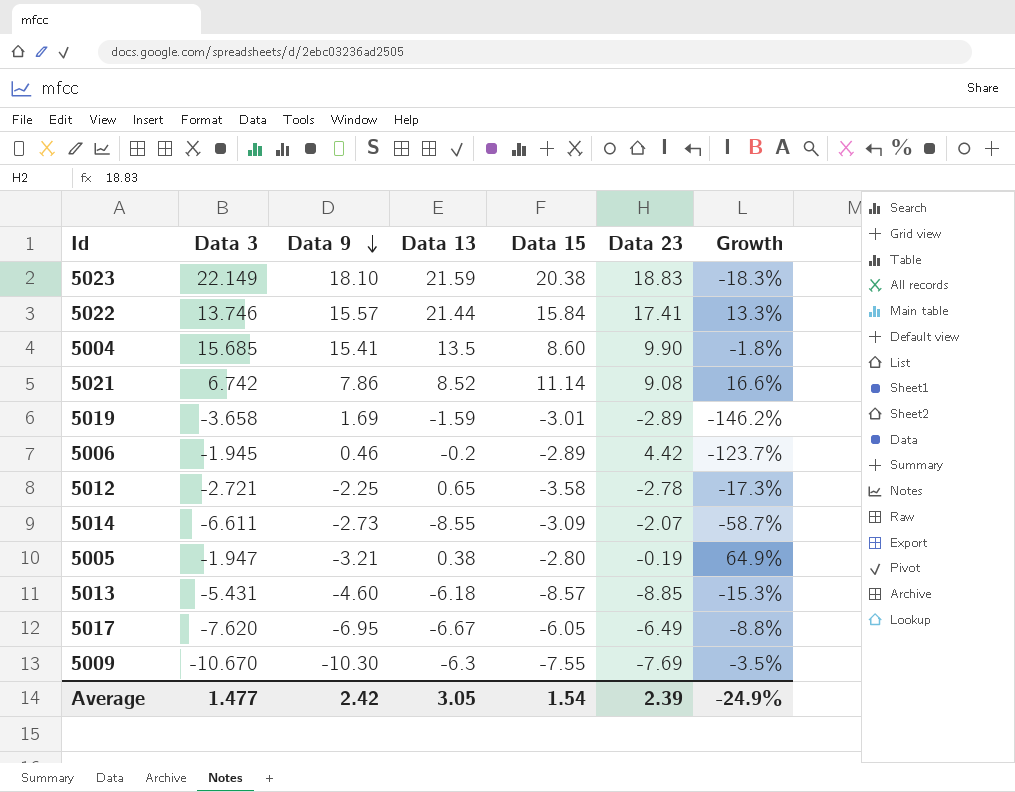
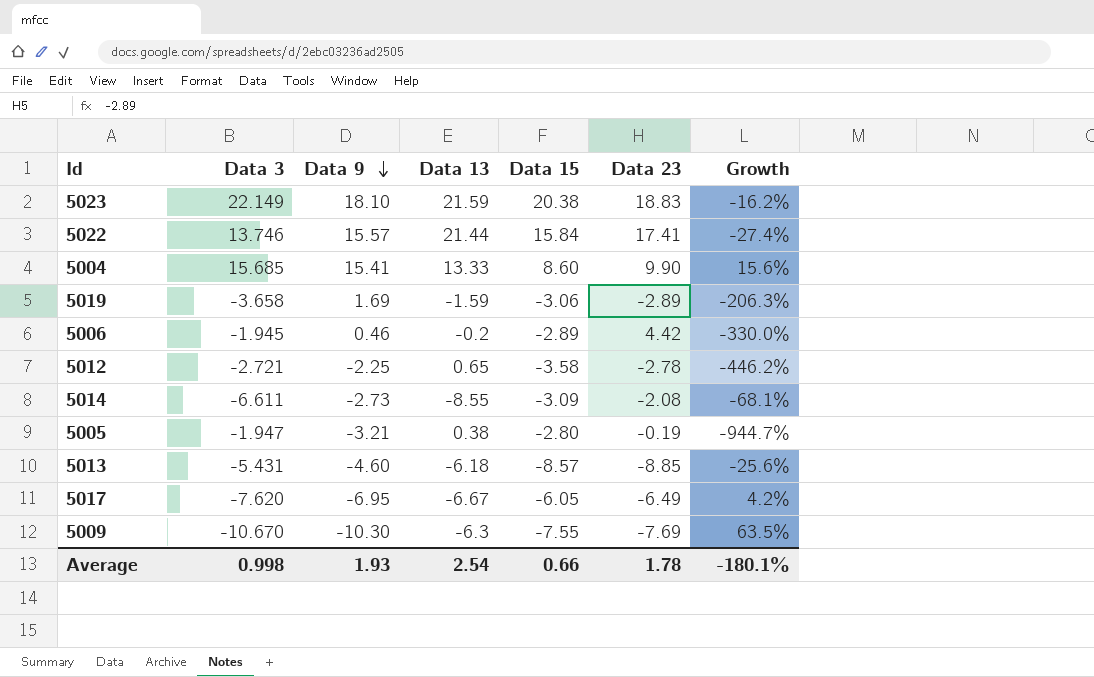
column Growth | formula: ([Data 9] - [Data 3]) / [Data 3] -> ([Data 9] - [Data 13]) / [Data 13]
row 5021: 6.742 | 7.86 | 8.52 | 11.14 | 9.08 | 16.6% -> none
5004 | Data 13: 13.5 -> 13.33
5019 | Data 15: -3.01 -> -3.06
5014 | Data 23: -2.07 -> -2.08
Average | Data 3: 1.477 -> 0.998
Average | Data 9: 2.42 -> 1.93
Average | Data 13: 3.05 -> 2.54
Average | Data 15: 1.54 -> 0.66
Average | Data 23: 2.39 -> 1.78
Average | Growth: -24.9% -> -180.1%

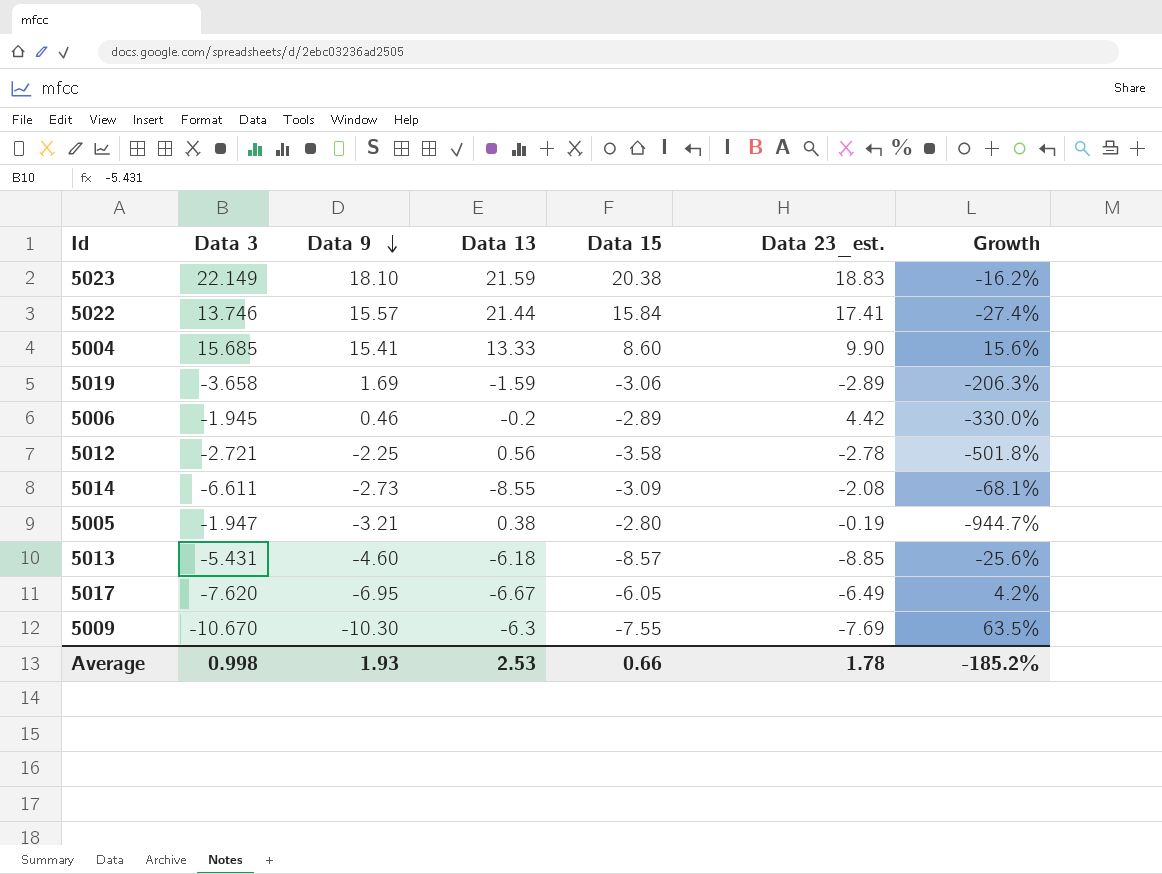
column name: Data 23 -> Data 23_est.
5012 | Data 13: 0.65 -> 0.56
5012 | Growth: -446.2% -> -501.8%
Average | Data 13: 2.54 -> 2.53
Average | Growth: -180.1% -> -185.2%

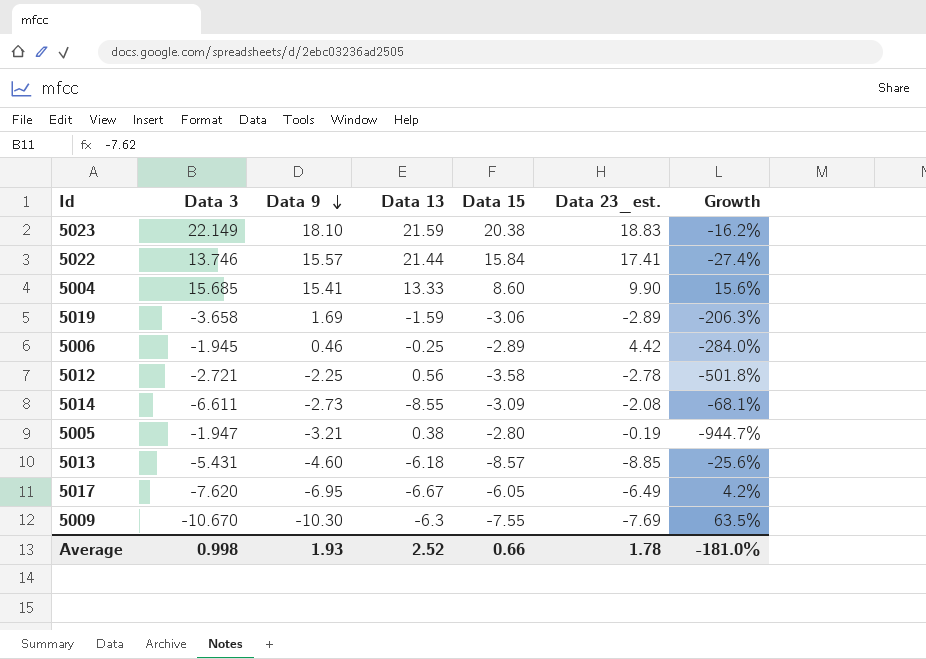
5006 | Data 13: -0.2 -> -0.25
5006 | Growth: -330.0% -> -284.0%
Average | Data 13: 2.53 -> 2.52
Average | Growth: -185.2% -> -181.0%

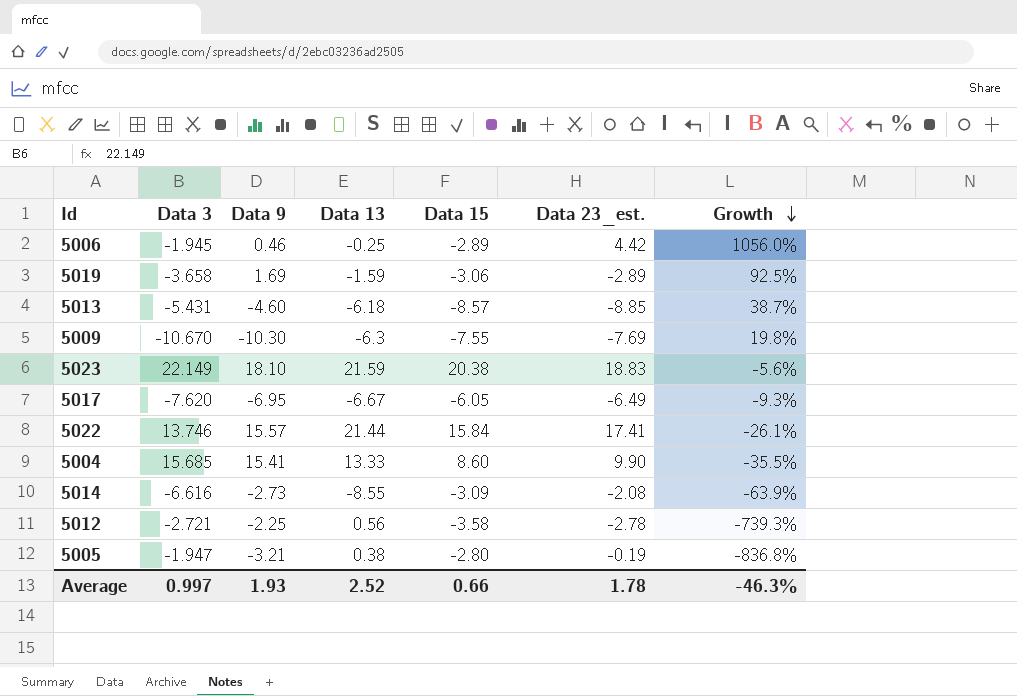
row order: Data 9 descending -> Growth descending
column Growth | formula: ([Data 9] - [Data 13]) / [Data 13] -> ([Data 15] - [Data 13]) / [Data 13]
5014 | Data 3: -6.611 -> -6.616
Average | Data 3: 0.998 -> 0.997
Average | Growth: -181.0% -> -46.3%

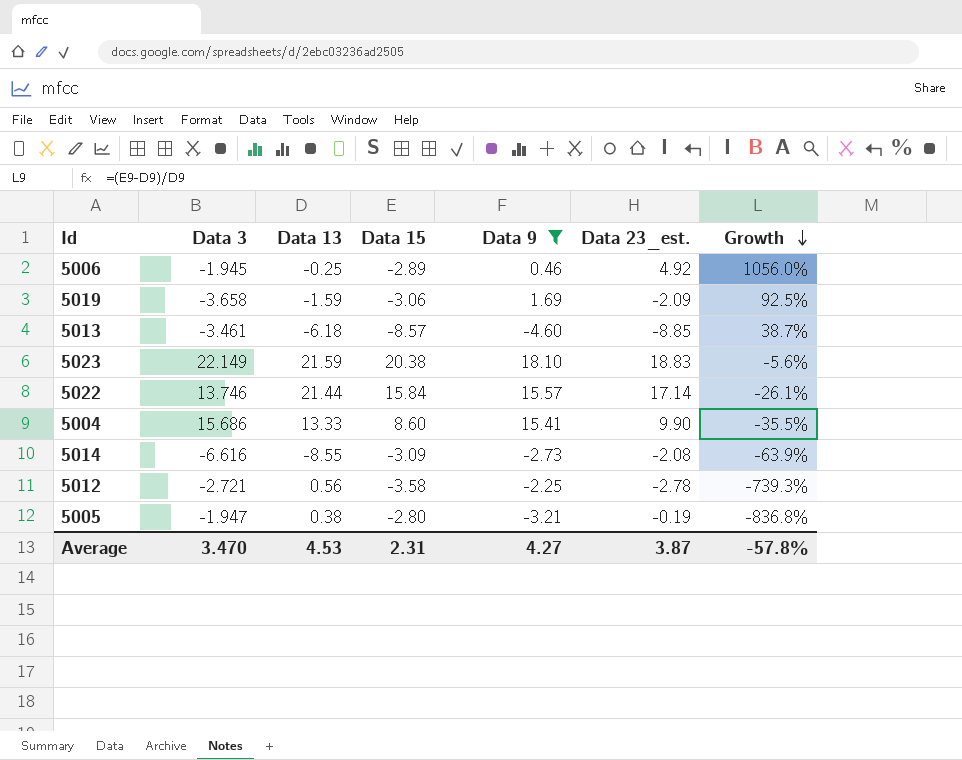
filter: none -> Data 9 >= -4.60
column Data 9 | position: 3 -> 5
5006 | Data 23_est.: 4.42 -> 4.92
5019 | Data 23_est.: -2.89 -> -2.09
5013 | Data 3: -5.431 -> -3.461
5022 | Data 23_est.: 17.41 -> 17.14
5004 | Data 3: 15.685 -> 15.686
Average | Data 3: 0.997 -> 3.470
Average | Data 13: 2.52 -> 4.53
Average | Data 15: 0.66 -> 2.31
Average | Data 9: 1.93 -> 4.27
Average | Data 23_est.: 1.78 -> 3.87
Average | Growth: -46.3% -> -57.8%

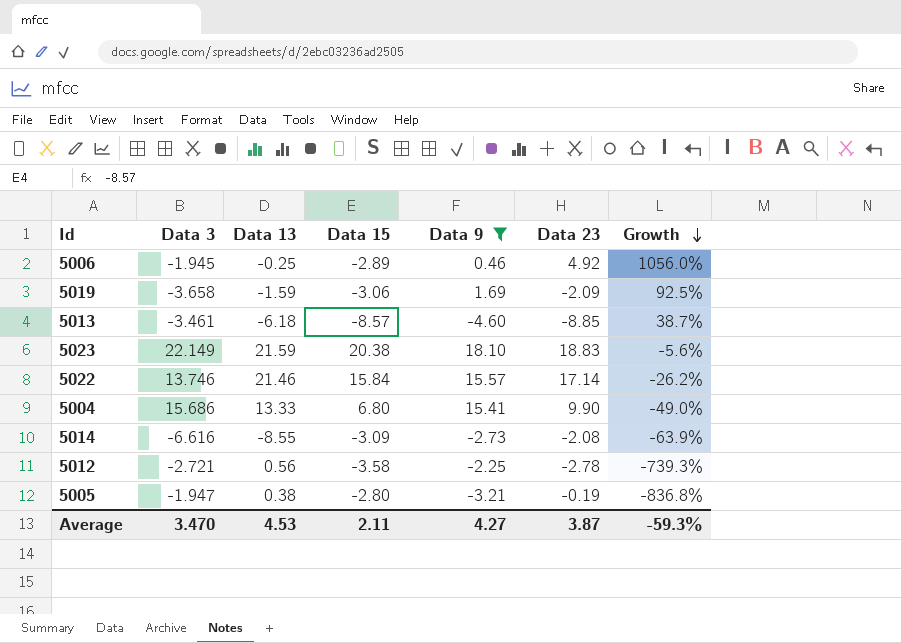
column name: Data 23_est. -> Data 23
5022 | Data 13: 21.44 -> 21.46
5022 | Growth: -26.1% -> -26.2%
5004 | Data 15: 8.60 -> 6.80
5004 | Growth: -35.5% -> -49.0%
Average | Data 15: 2.31 -> 2.11
Average | Growth: -57.8% -> -59.3%

